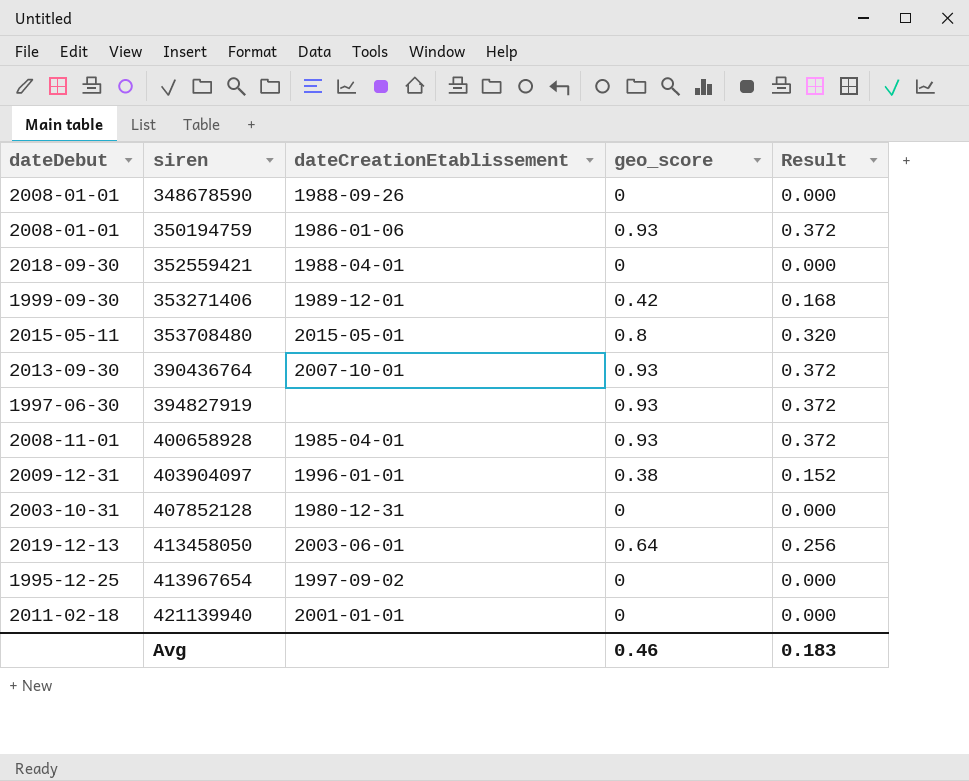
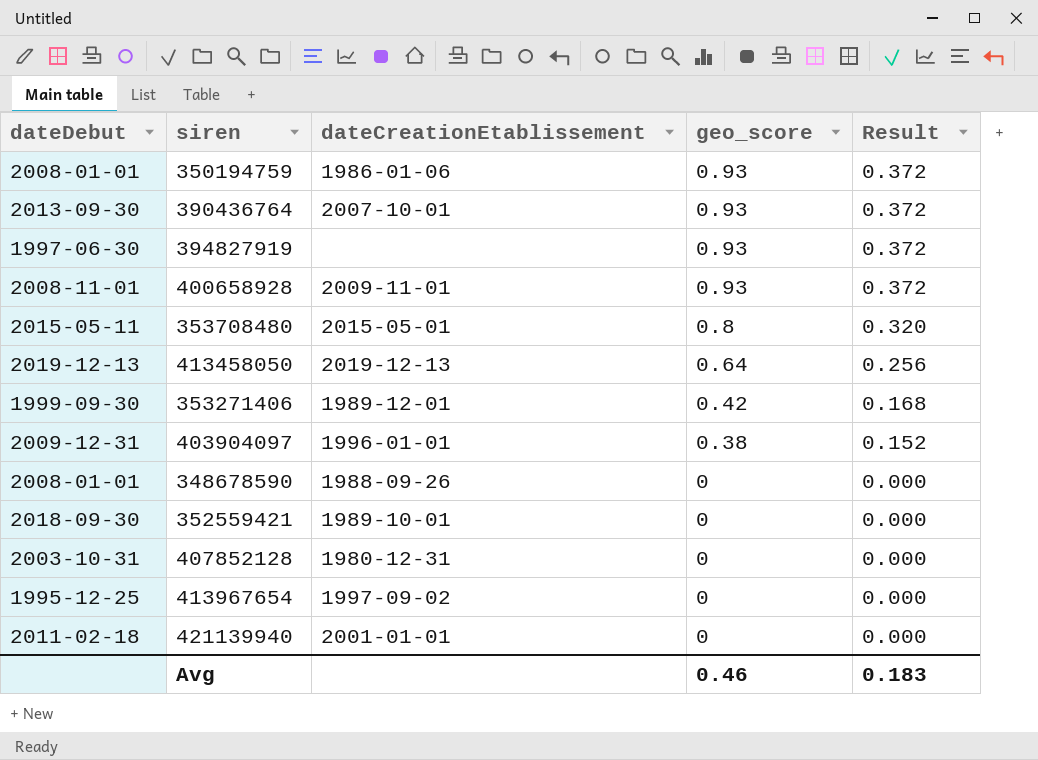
row order: siren ascending -> geo_score descending
400658928 | dateCreationEtablissement: 1985-04-01 -> 2009-11-01
413458050 | dateCreationEtablissement: 2003-06-01 -> 2019-12-13
352559421 | dateCreationEtablissement: 1988-04-01 -> 1989-10-01

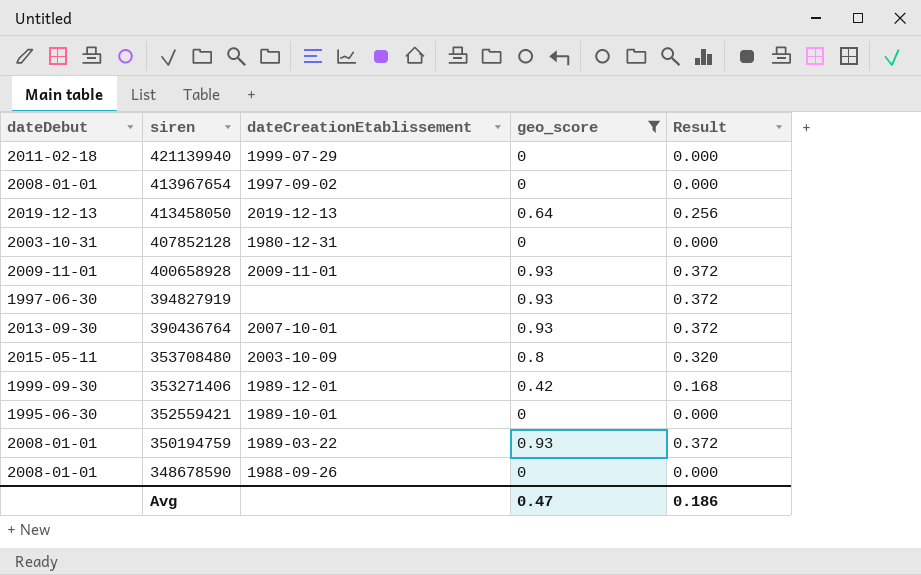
filter: none -> geo_score != 0.38
row order: geo_score descending -> siren descending
421139940 | dateCreationEtablissement: 2001-01-01 -> 1999-07-29
413967654 | dateDebut: 1995-12-25 -> 2008-01-01
400658928 | dateDebut: 2008-11-01 -> 2009-11-01
353708480 | dateCreationEtablissement: 2015-05-01 -> 2003-10-09
352559421 | dateDebut: 2018-09-30 -> 1995-06-30
350194759 | dateCreationEtablissement: 1986-01-06 -> 1989-03-22
Avg | geo_score: 0.46 -> 0.47
Avg | Result: 0.183 -> 0.186

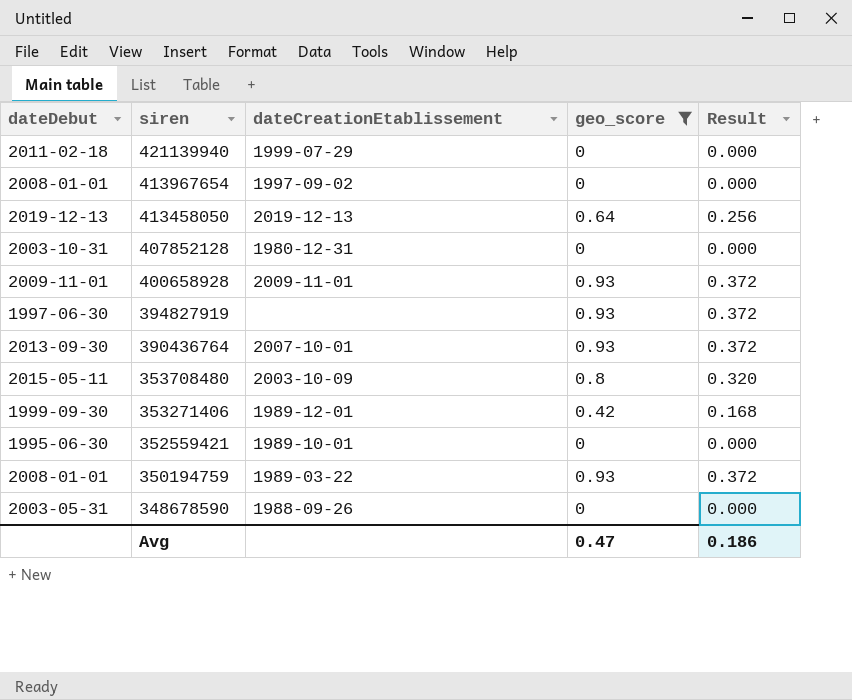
348678590 | dateDebut: 2008-01-01 -> 2003-05-31

